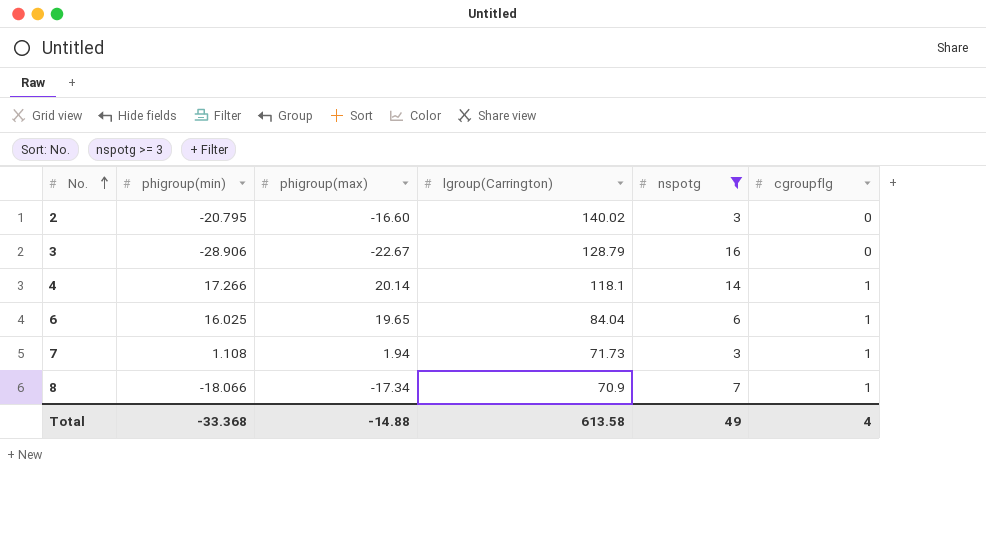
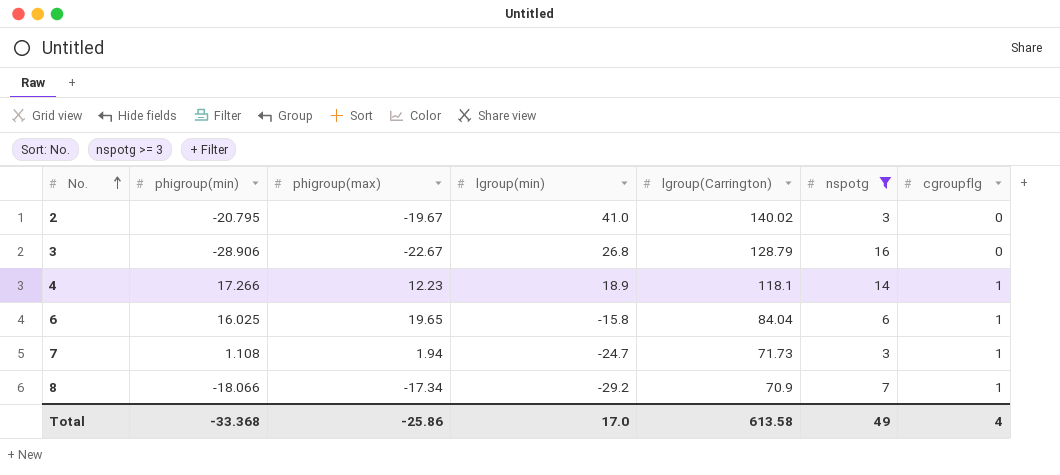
column lgroup(min) | position: none -> 4
2 | phigroup(max): -16.60 -> -19.67
4 | phigroup(max): 20.14 -> 12.23
Total | phigroup(max): -14.88 -> -25.86

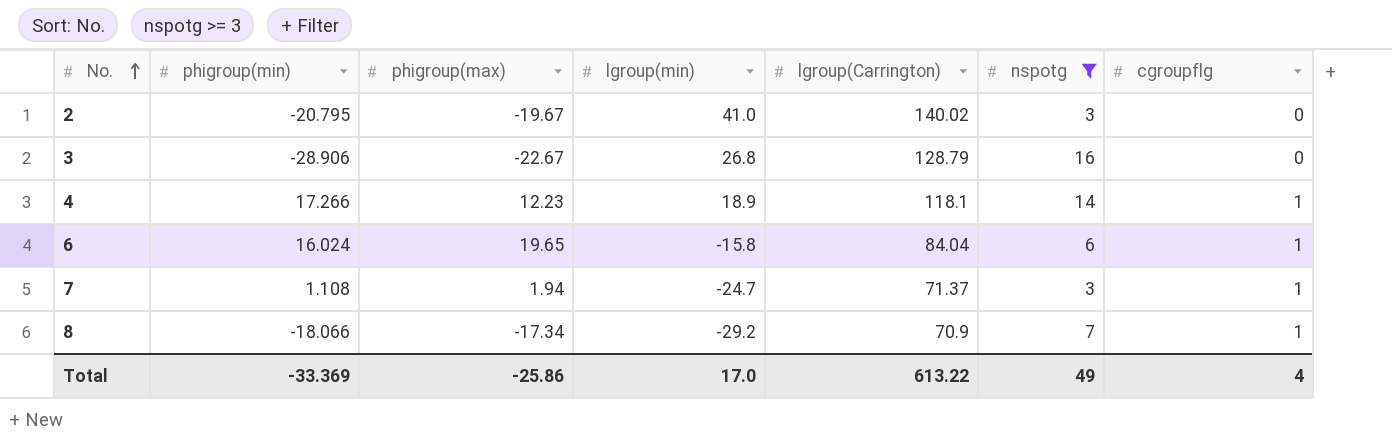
6 | phigroup(min): 16.025 -> 16.024
7 | lgroup(Carrington): 71.73 -> 71.37
Total | phigroup(min): -33.368 -> -33.369
Total | lgroup(Carrington): 613.58 -> 613.22

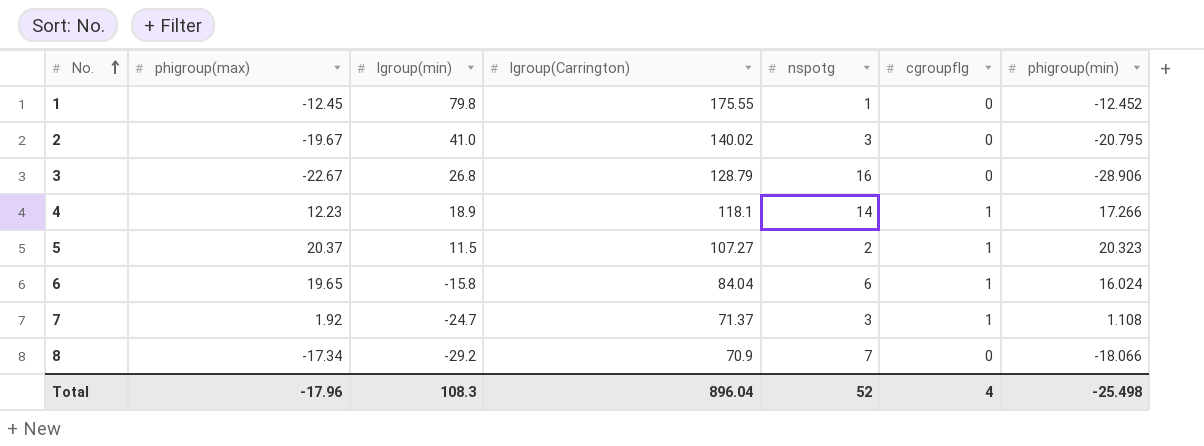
filter: nspotg >= 3 -> none
column phigroup(min) | position: 2 -> 7
7 | phigroup(max): 1.94 -> 1.92
8 | cgroupflg: 1 -> 0
Total | phigroup(max): -25.86 -> -17.96
Total | lgroup(min): 17.0 -> 108.3
Total | lgroup(Carrington): 613.22 -> 896.04
Total | nspotg: 49 -> 52
Total | phigroup(min): -33.369 -> -25.498

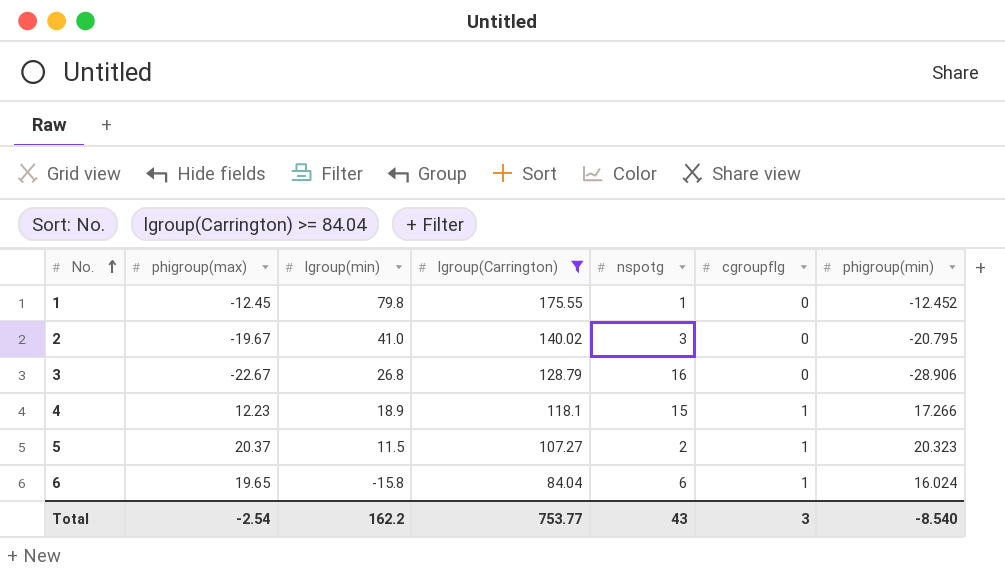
filter: none -> lgroup(Carrington) >= 84.04
4 | nspotg: 14 -> 15
Total | phigroup(max): -17.96 -> -2.54
Total | lgroup(min): 108.3 -> 162.2
Total | lgroup(Carrington): 896.04 -> 753.77
Total | nspotg: 52 -> 43
Total | cgroupflg: 4 -> 3
Total | phigroup(min): -25.498 -> -8.540

